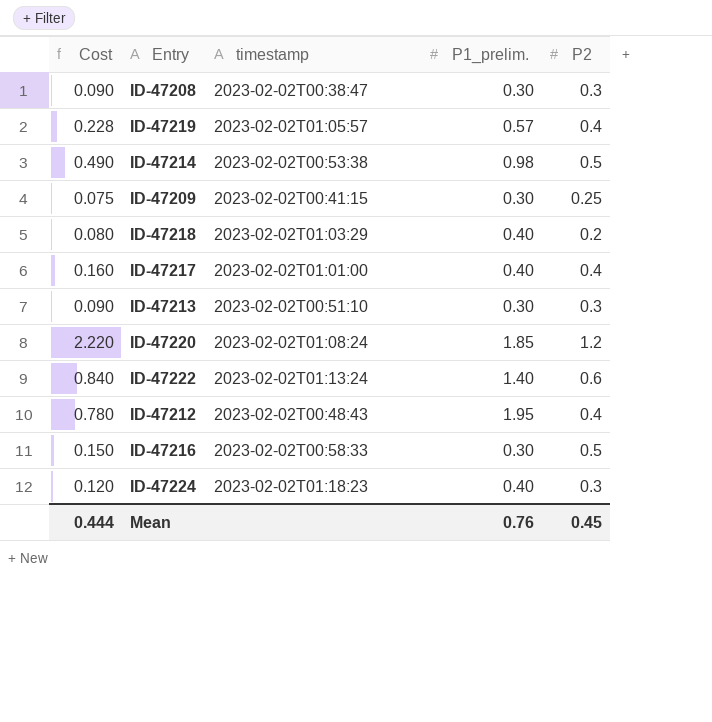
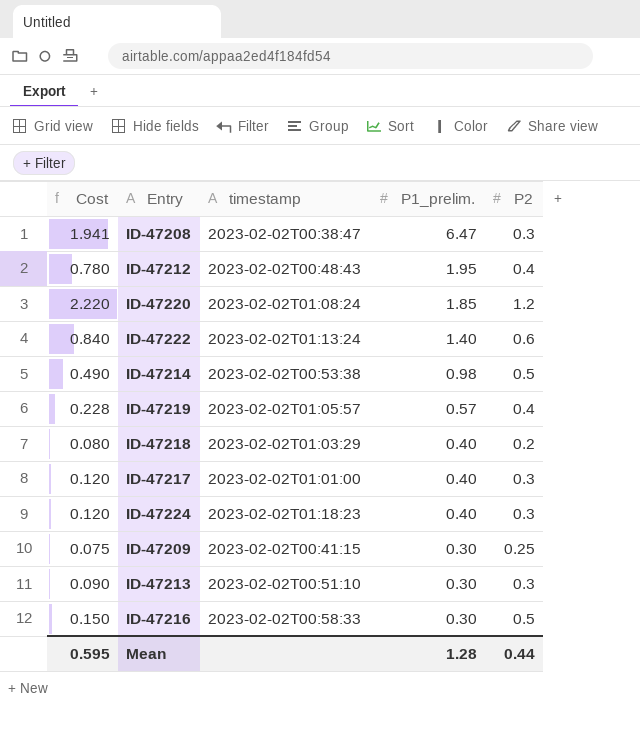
row order: none -> P1_prelim. descending
ID-47208 | Cost: 0.090 -> 1.941
ID-47208 | P1_prelim.: 0.30 -> 6.47
ID-47217 | Cost: 0.160 -> 0.120
ID-47217 | P2: 0.4 -> 0.3
Mean | Cost: 0.444 -> 0.595
Mean | P1_prelim.: 0.76 -> 1.28
Mean | P2: 0.45 -> 0.44

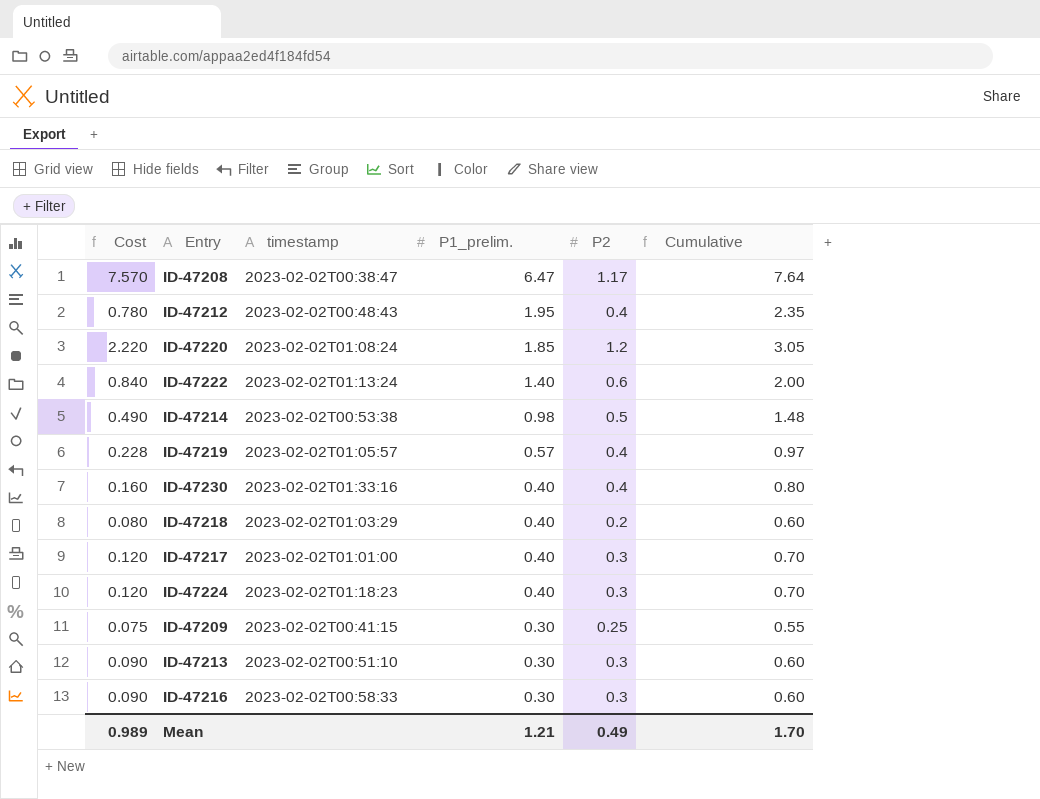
column Cumulative | formula: none -> [P1_prelim.] + [P2]
ID-47208 | Cost: 1.941 -> 7.570
ID-47208 | P2: 0.3 -> 1.17
row ID-47230: none -> 0.160 | 2023-02-02T01:33:16 | 0.40 | 0.4 | 0.80
ID-47216 | Cost: 0.150 -> 0.090
ID-47216 | P2: 0.5 -> 0.3
Mean | Cost: 0.595 -> 0.989
Mean | P1_prelim.: 1.28 -> 1.21
Mean | P2: 0.44 -> 0.49

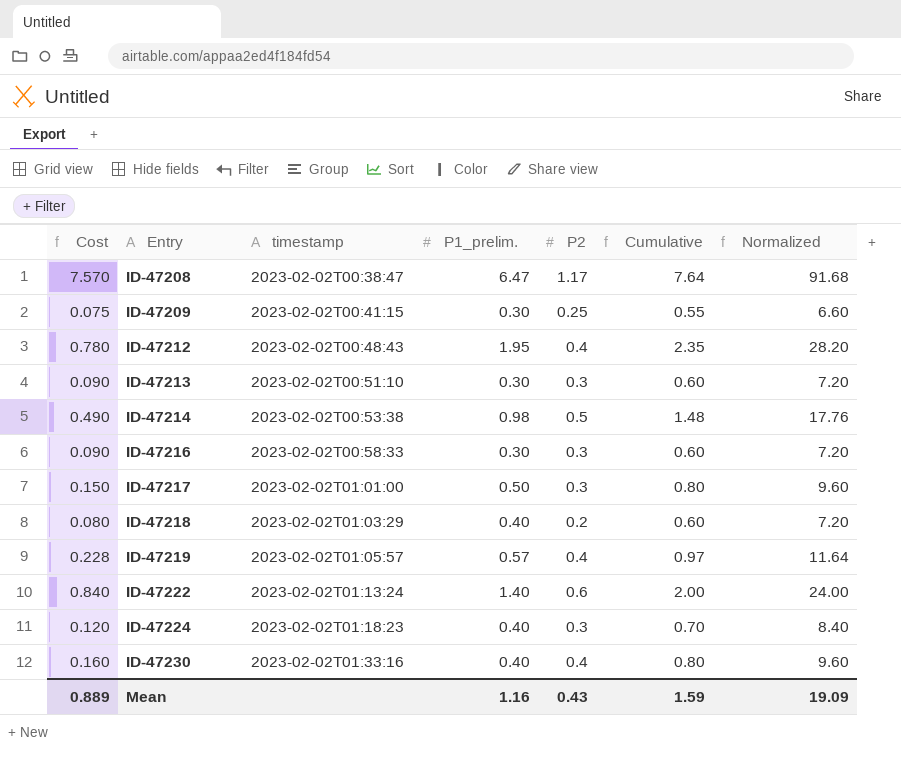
row order: P1_prelim. descending -> Entry ascending
column Normalized | formula: none -> [Cumulative] * 12
row ID-47220: 2.220 | 2023-02-02T01:08:24 | 1.85 | 1.2 | 3.05 -> none
ID-47217 | Cost: 0.120 -> 0.150
ID-47217 | P1_prelim.: 0.40 -> 0.50
ID-47217 | Cumulative: 0.70 -> 0.80
Mean | Cost: 0.989 -> 0.889
Mean | P1_prelim.: 1.21 -> 1.16
Mean | P2: 0.49 -> 0.43
Mean | Cumulative: 1.70 -> 1.59

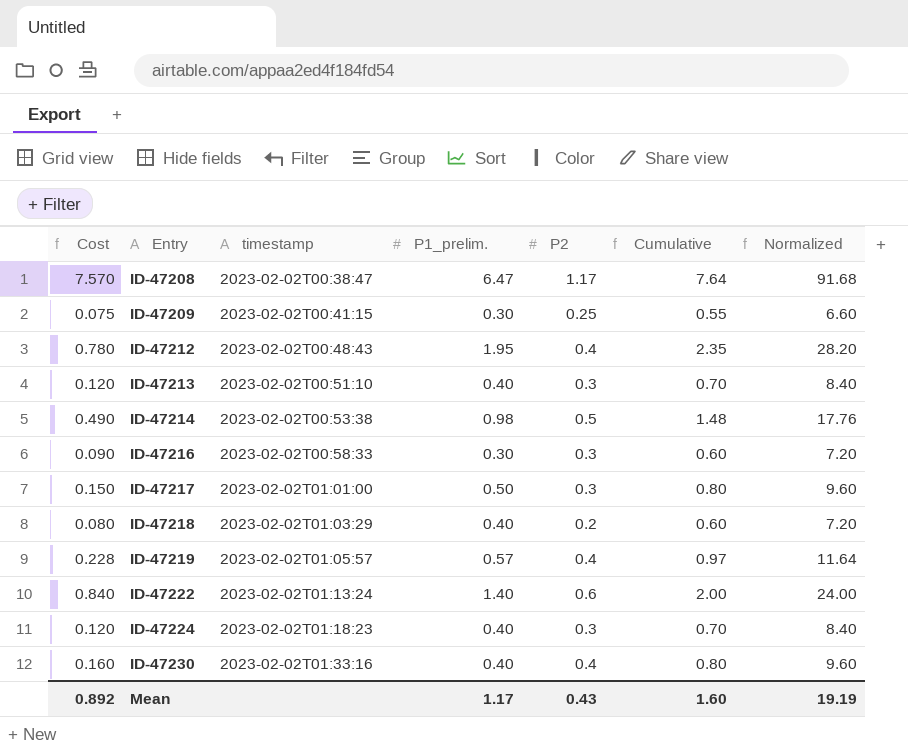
ID-47213 | Cost: 0.090 -> 0.120
ID-47213 | P1_prelim.: 0.30 -> 0.40
ID-47213 | Cumulative: 0.60 -> 0.70
ID-47213 | Normalized: 7.20 -> 8.40
Mean | Cost: 0.889 -> 0.892
Mean | P1_prelim.: 1.16 -> 1.17
Mean | Cumulative: 1.59 -> 1.60
Mean | Normalized: 19.09 -> 19.19

